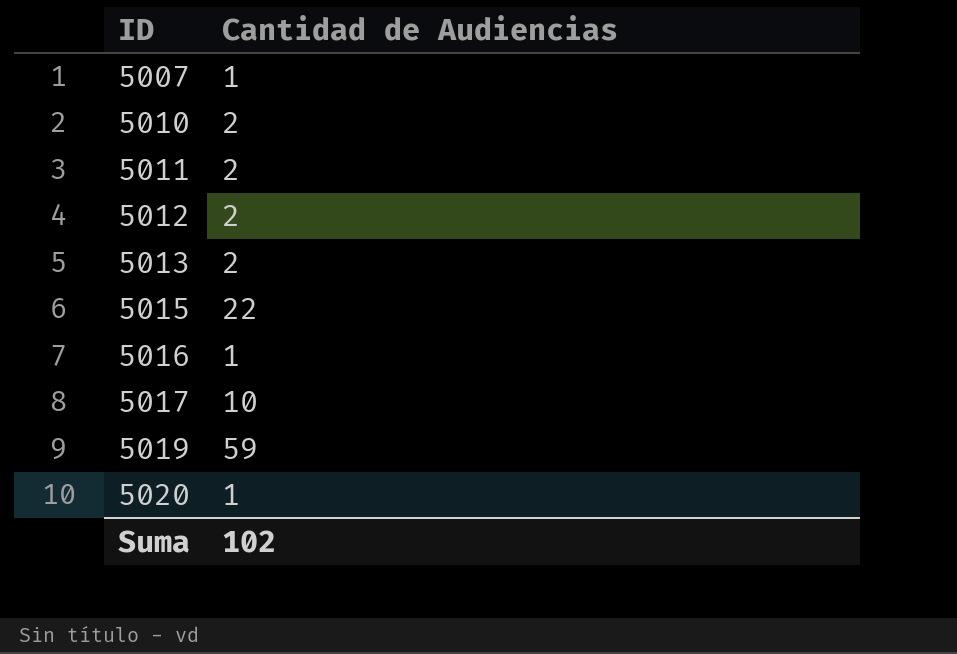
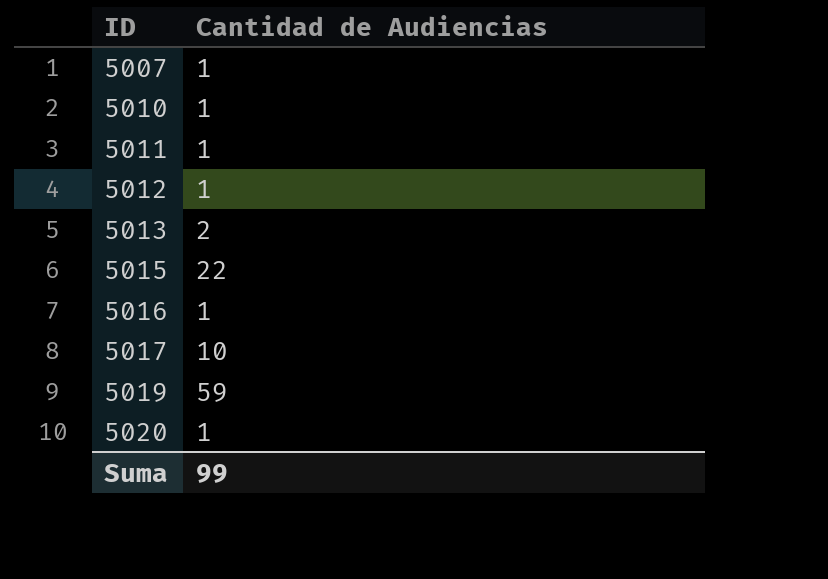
5010 | Cantidad de Audiencias: 2 -> 1
5011 | Cantidad de Audiencias: 2 -> 1
5012 | Cantidad de Audiencias: 2 -> 1
Suma | Cantidad de Audiencias: 102 -> 99

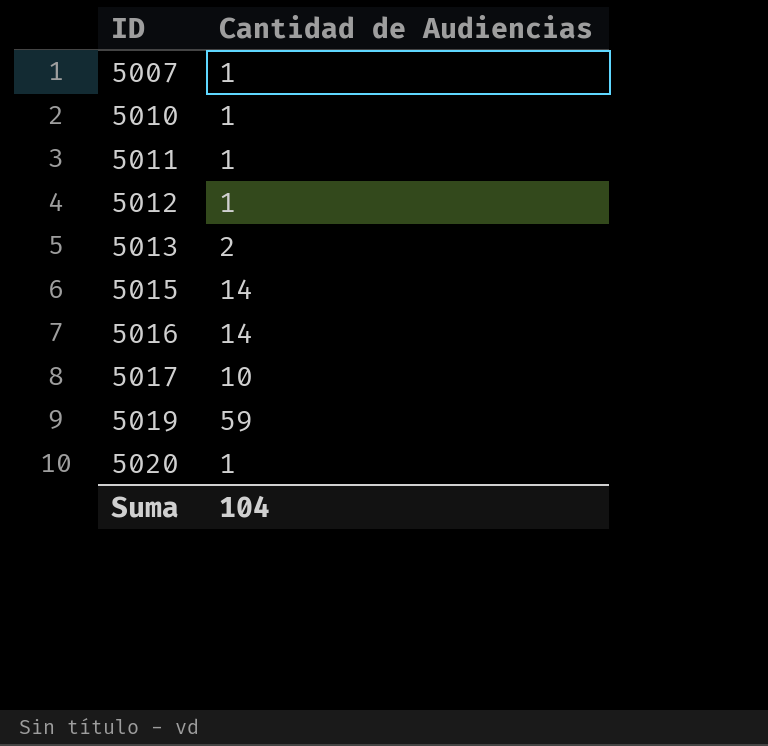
5015 | Cantidad de Audiencias: 22 -> 14
5016 | Cantidad de Audiencias: 1 -> 14
Suma | Cantidad de Audiencias: 99 -> 104

